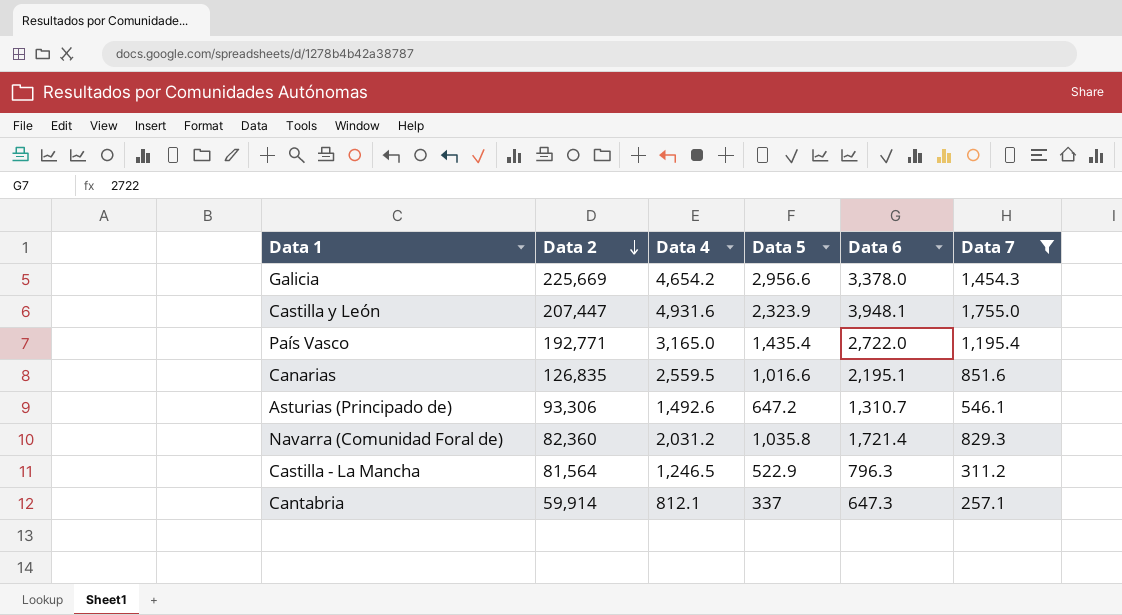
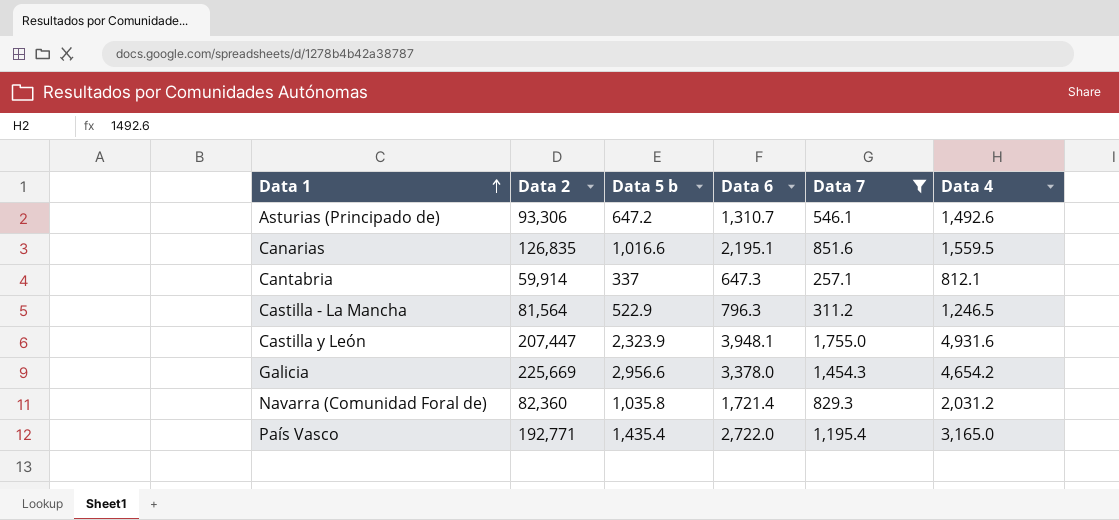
row order: Data 2 descending -> Data 1 ascending
column name: Data 5 -> Data 5 b
column Data 4 | position: 3 -> 6
Canarias | Data 4: 2,559.5 -> 1,559.5

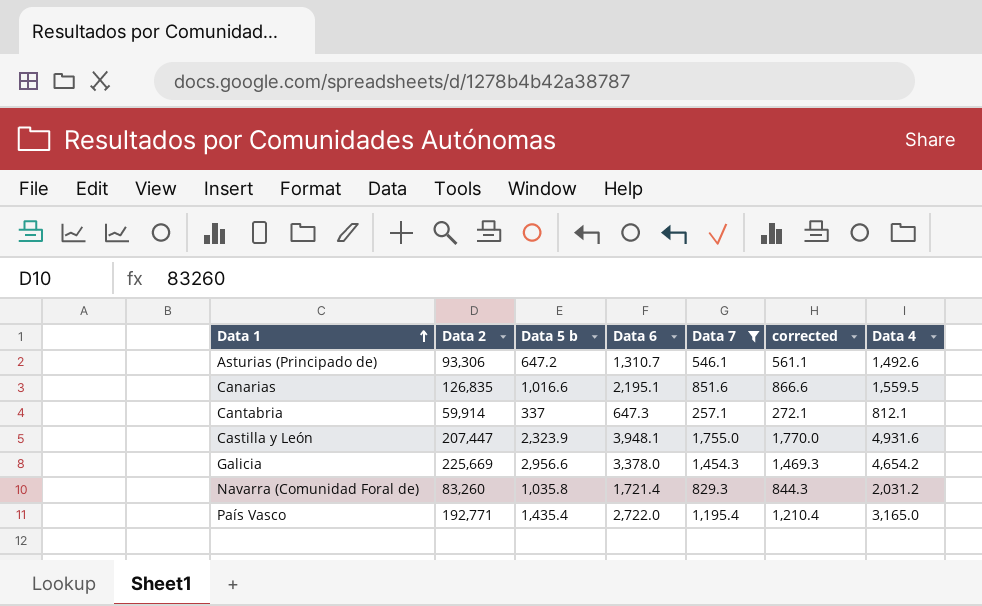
column corrected | formula: none -> [Data 7] + 15
row Castilla - La Mancha: 81,564 | 522.9 | 796.3 | 311.2 | 1,246.5 -> none
Navarra (Comunidad Foral de) | Data 2: 82,360 -> 83,260

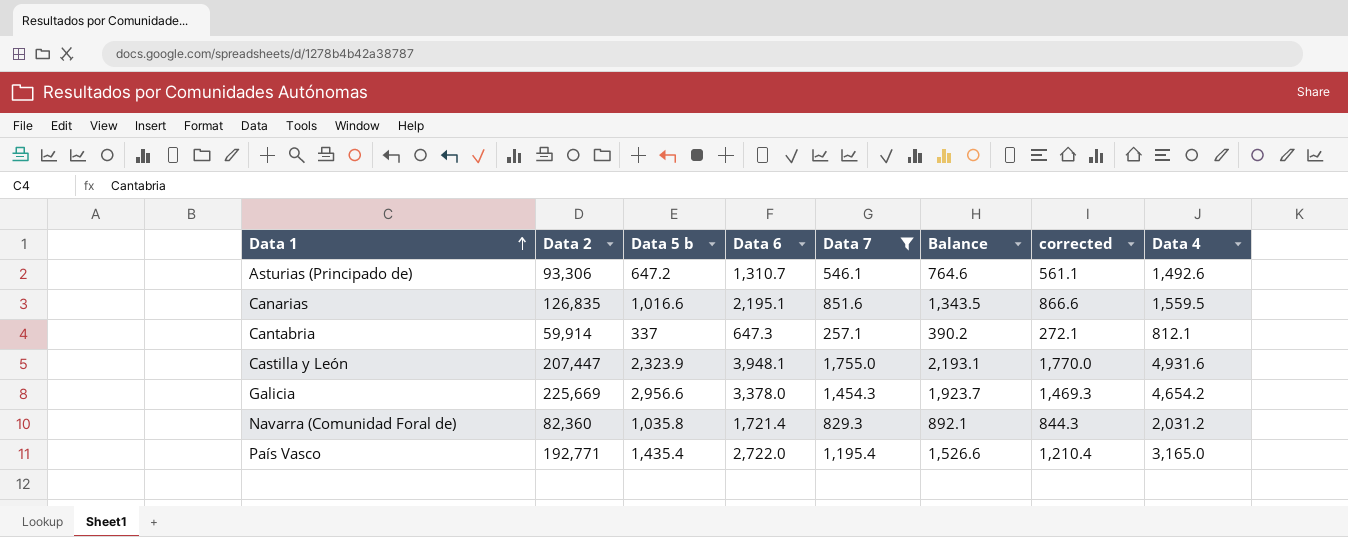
column Balance | formula: none -> [Data 6] - [Data 7]
Navarra (Comunidad Foral de) | Data 2: 83,260 -> 82,360

